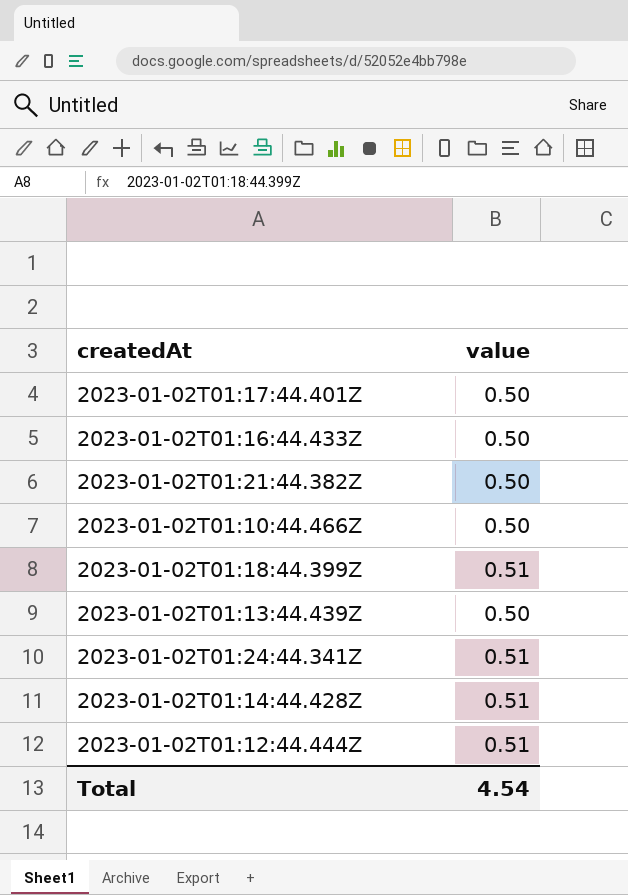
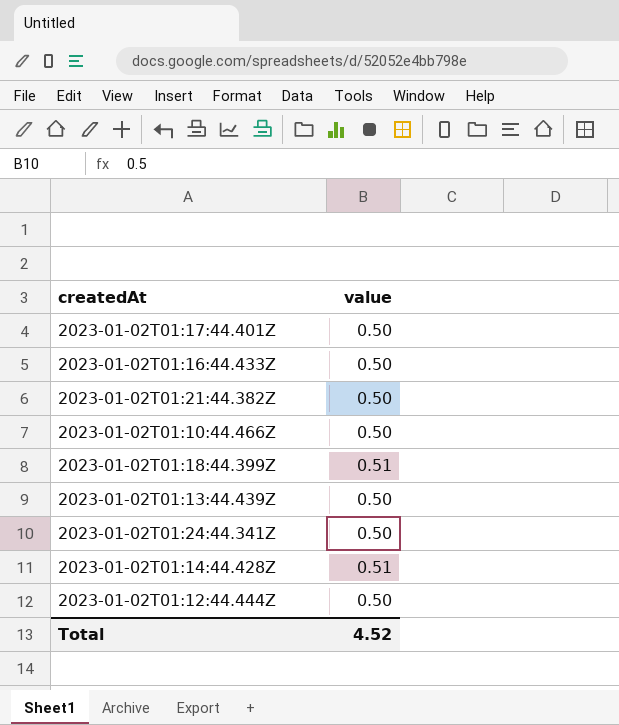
2023-01-02T01:24:44.341Z | value: 0.51 -> 0.50
2023-01-02T01:12:44.444Z | value: 0.51 -> 0.50
Total | value: 4.54 -> 4.52

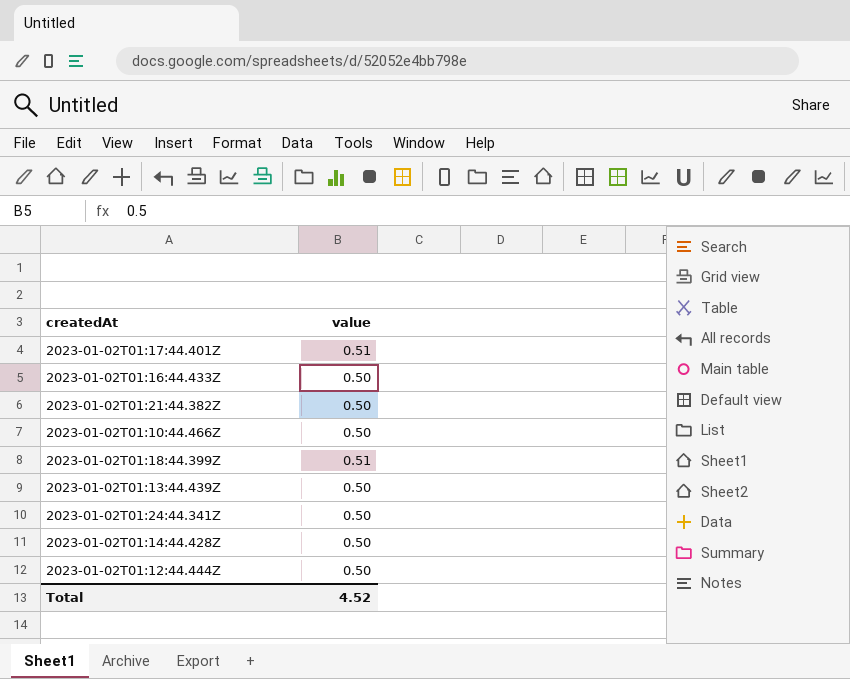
2023-01-02T01:17:44.401Z | value: 0.50 -> 0.51
2023-01-02T01:14:44.428Z | value: 0.51 -> 0.50

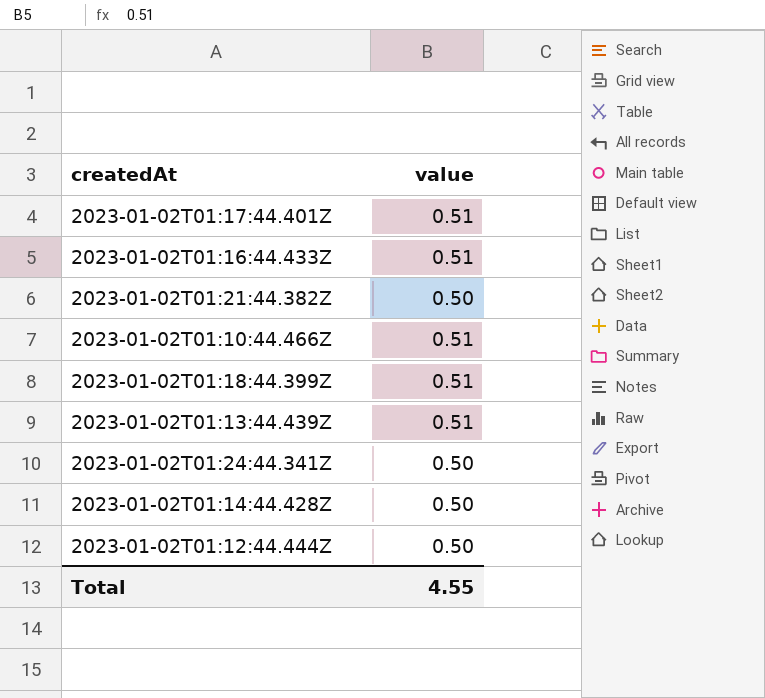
2023-01-02T01:16:44.433Z | value: 0.50 -> 0.51
2023-01-02T01:10:44.466Z | value: 0.50 -> 0.51
2023-01-02T01:13:44.439Z | value: 0.50 -> 0.51
Total | value: 4.52 -> 4.55

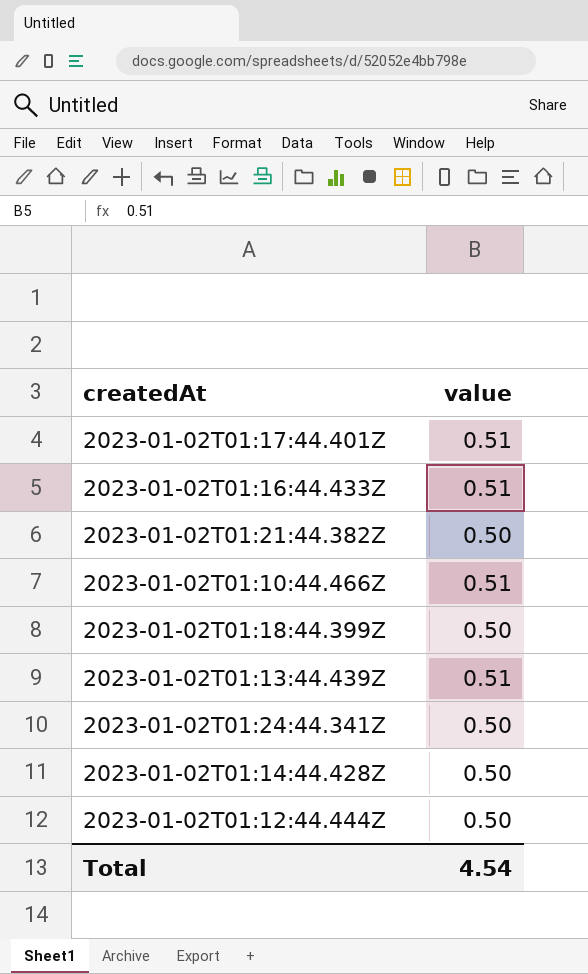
2023-01-02T01:18:44.399Z | value: 0.51 -> 0.50
Total | value: 4.55 -> 4.54

